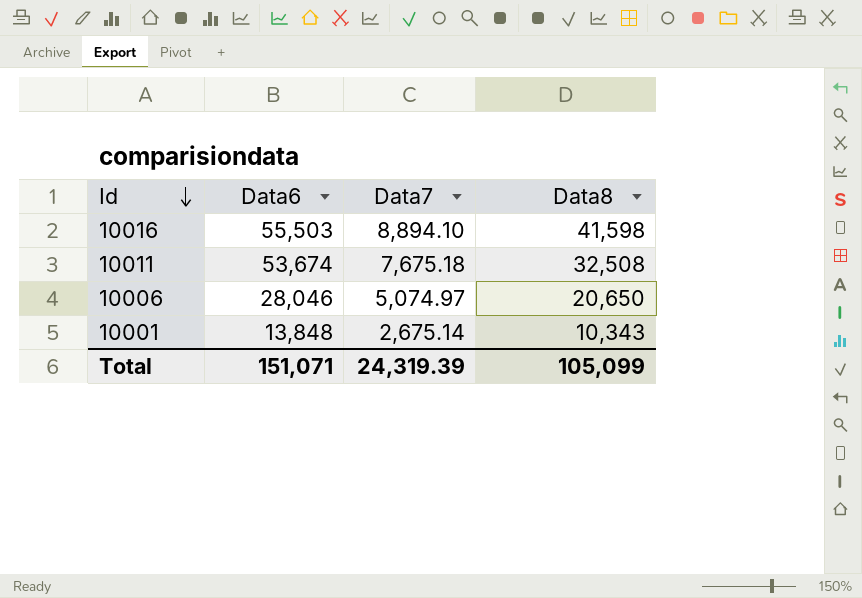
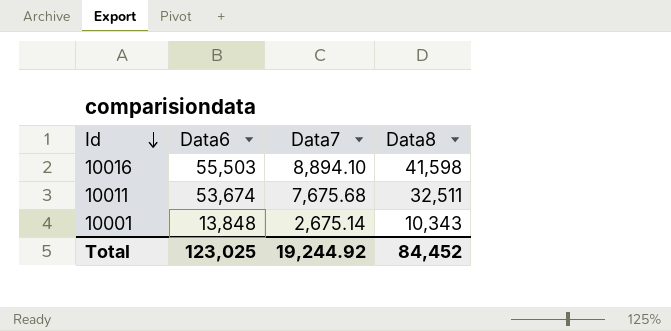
row 10006: 28,046 | 5,074.97 | 20,650 -> none
10011 | Data7: 7,675.18 -> 7,675.68
10011 | Data8: 32,508 -> 32,511
Total | Data6: 151,071 -> 123,025
Total | Data7: 24,319.39 -> 19,244.92
Total | Data8: 105,099 -> 84,452

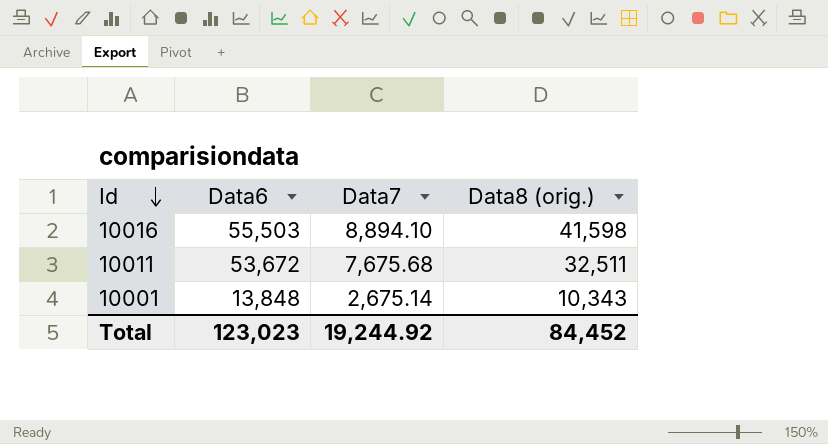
column name: Data8 -> Data8 (orig.)
10011 | Data6: 53,674 -> 53,672
Total | Data6: 123,025 -> 123,023

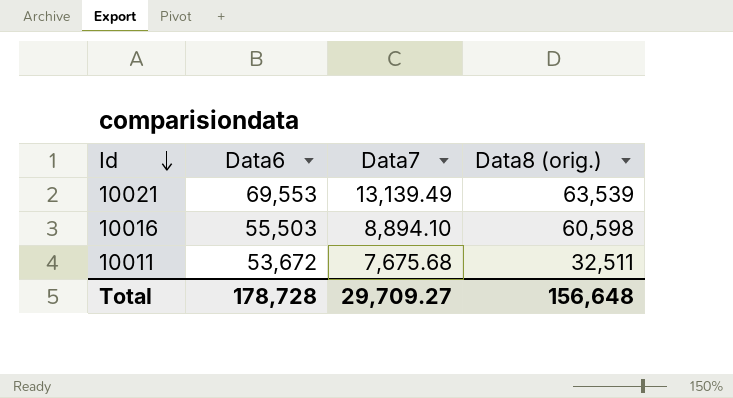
row 10001: 13,848 | 2,675.14 | 10,343 -> none
row 10021: none -> 69,553 | 13,139.49 | 63,539
10016 | Data8 (orig.): 41,598 -> 60,598
Total | Data6: 123,023 -> 178,728
Total | Data7: 19,244.92 -> 29,709.27
Total | Data8 (orig.): 84,452 -> 156,648

